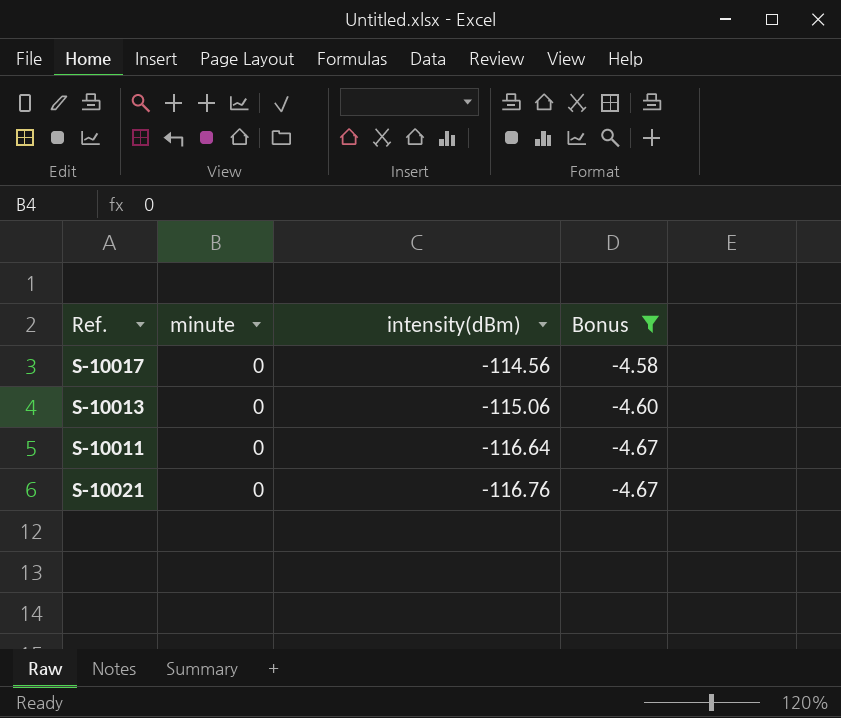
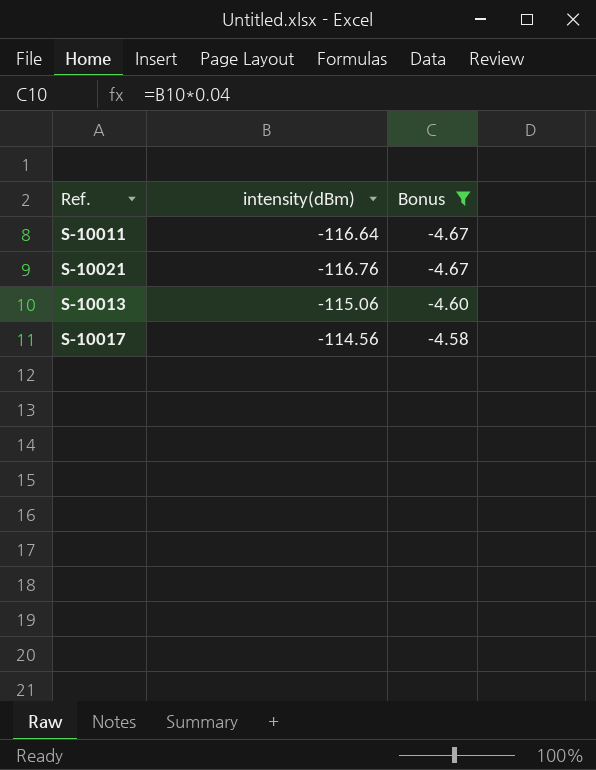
row order: intensity(dBm) descending -> Bonus ascending
column minute | position: 2 -> none

